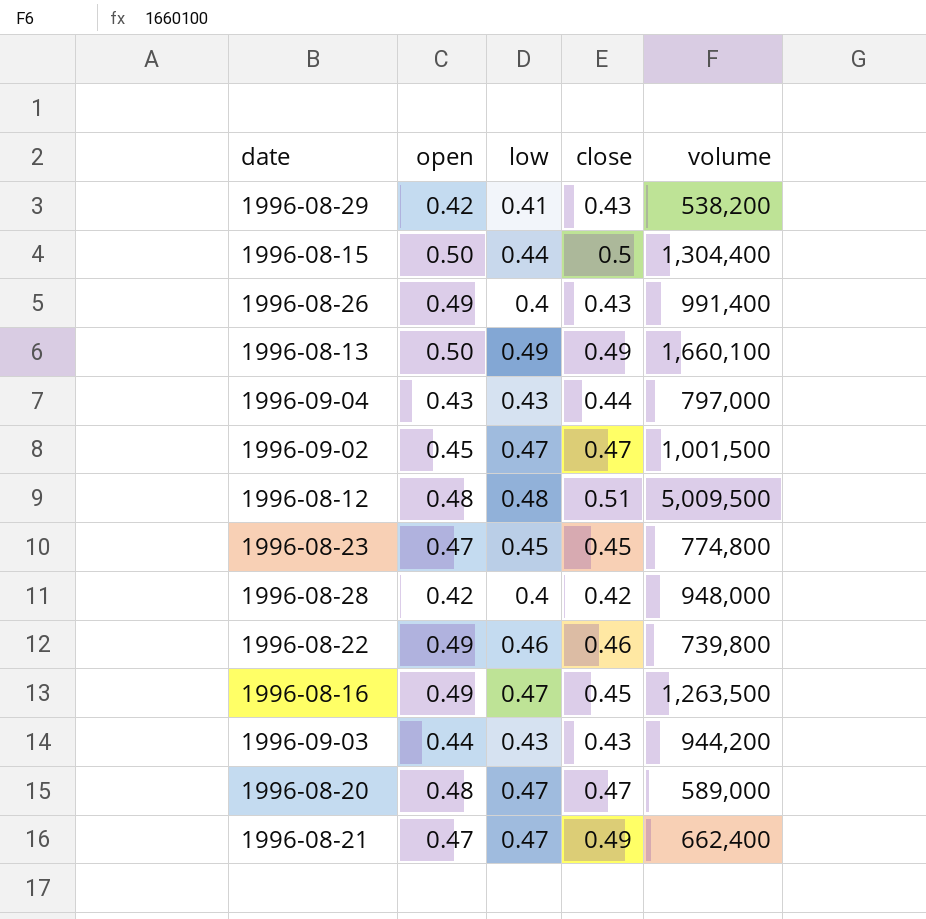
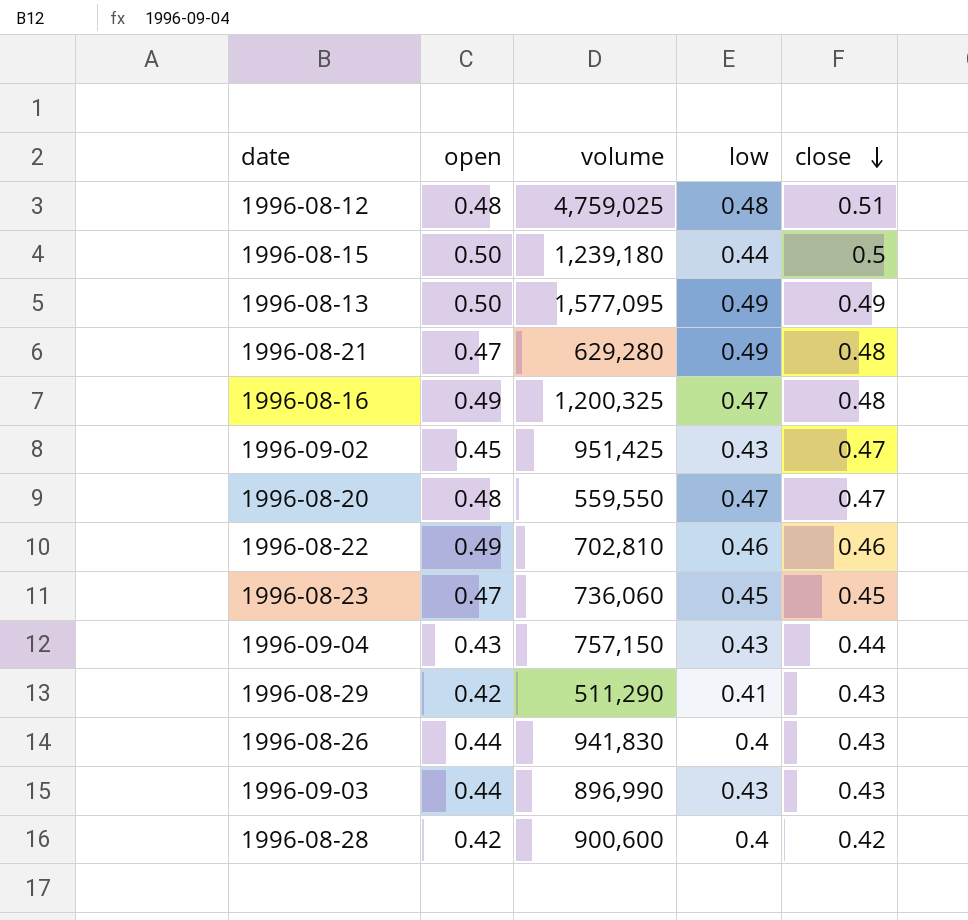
row order: none -> close descending
column volume | position: 5 -> 3
1996-08-12 | volume: 5,009,500 -> 4,759,025
1996-08-15 | volume: 1,304,400 -> 1,239,180
1996-08-13 | volume: 1,660,100 -> 1,577,095
1996-08-21 | volume: 662,400 -> 629,280
1996-08-21 | low: 0.47 -> 0.49
1996-08-21 | close: 0.49 -> 0.48
1996-08-16 | volume: 1,263,500 -> 1,200,325
1996-08-16 | close: 0.45 -> 0.48
1996-09-02 | volume: 1,001,500 -> 951,425
1996-09-02 | low: 0.47 -> 0.43
1996-08-20 | volume: 589,000 -> 559,550
1996-08-22 | volume: 739,800 -> 702,810
1996-08-23 | volume: 774,800 -> 736,060
1996-09-04 | volume: 797,000 -> 757,150
1996-08-29 | volume: 538,200 -> 511,290
1996-08-26 | open: 0.49 -> 0.44
1996-08-26 | volume: 991,400 -> 941,830
1996-09-03 | volume: 944,200 -> 896,990
1996-08-28 | volume: 948,000 -> 900,600

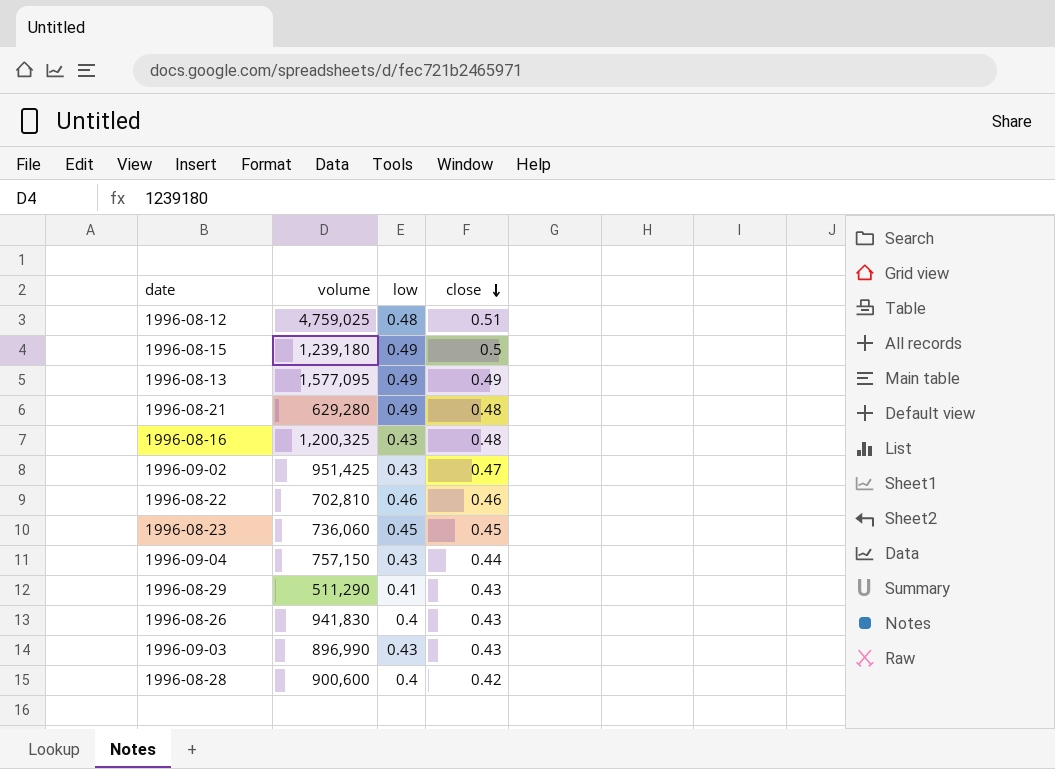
column open | position: 2 -> none
row 1996-08-20: 0.48 | 559,550 | 0.47 | 0.47 -> none
1996-08-15 | low: 0.44 -> 0.49
1996-08-16 | low: 0.47 -> 0.43

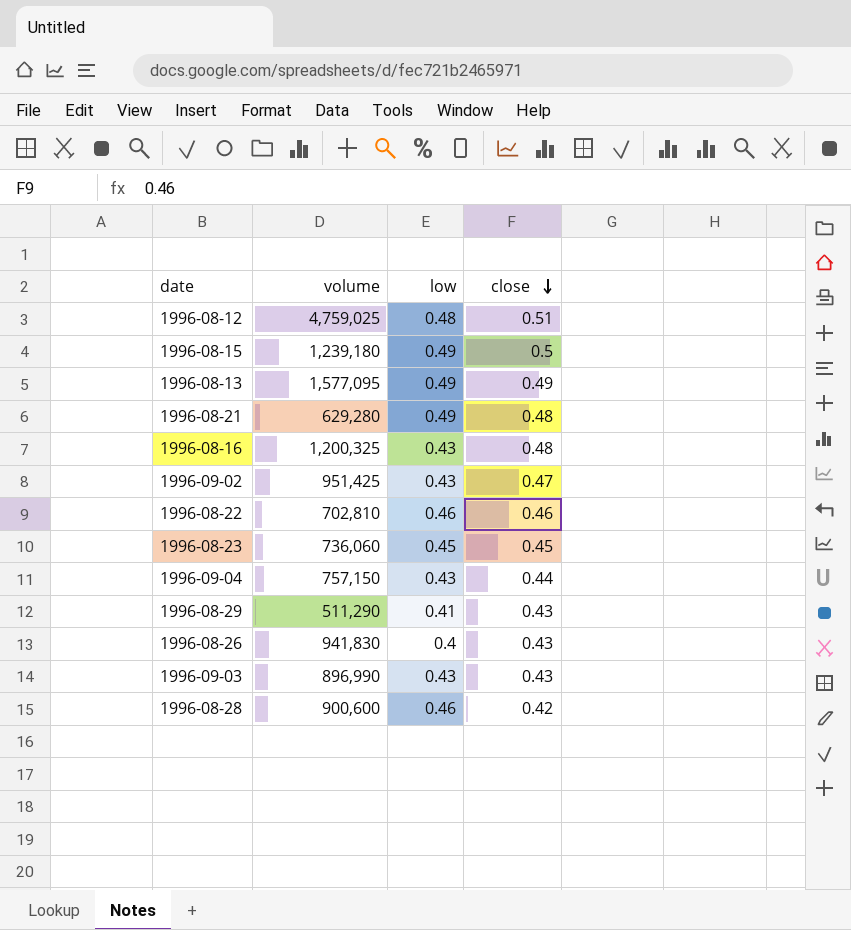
1996-08-28 | low: 0.4 -> 0.46

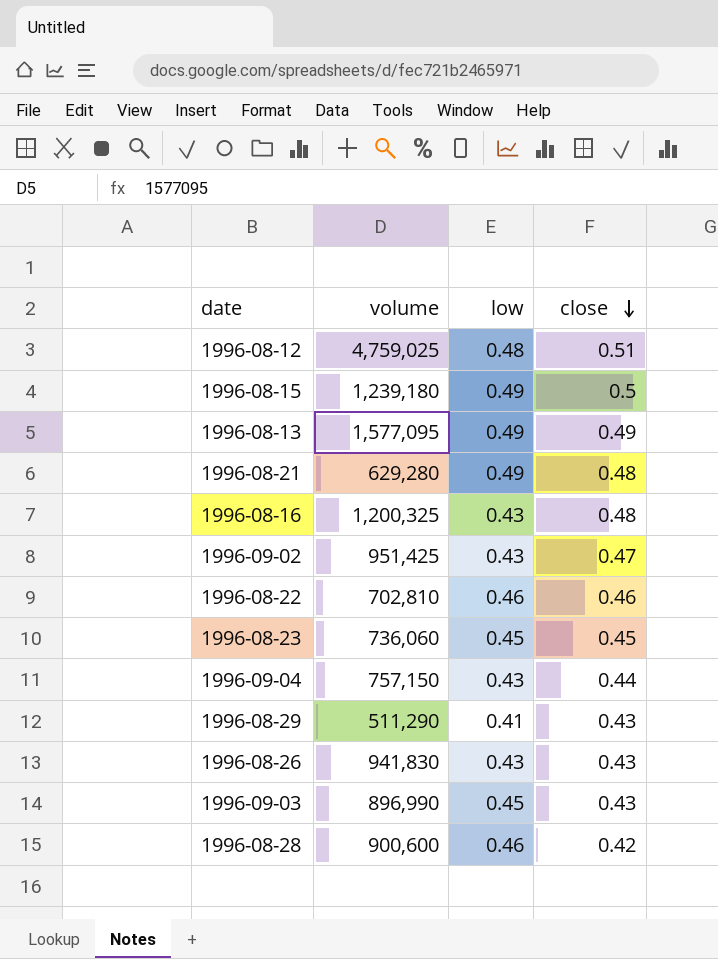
1996-08-26 | low: 0.4 -> 0.43
1996-09-03 | low: 0.43 -> 0.45

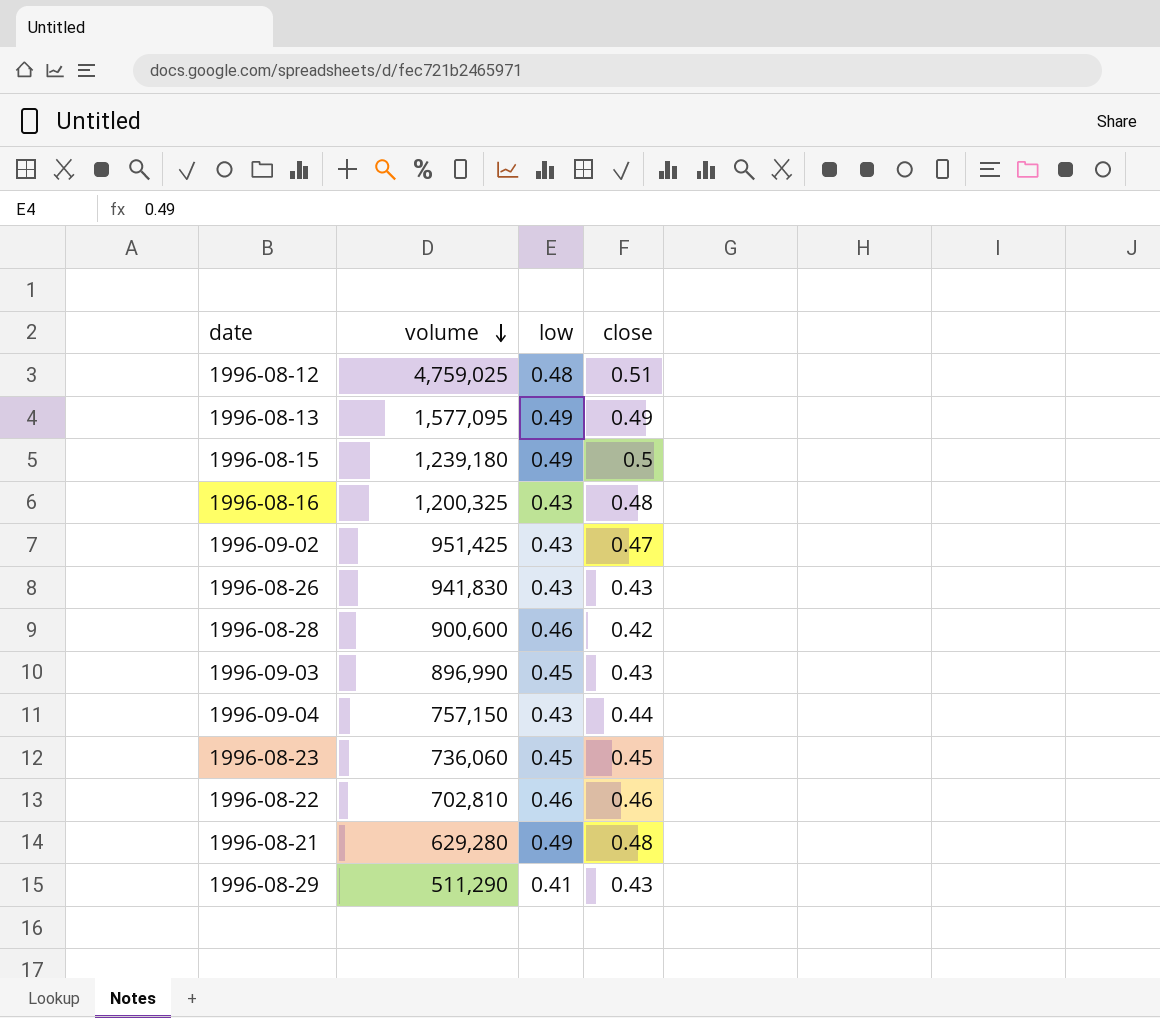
row order: close descending -> volume descending

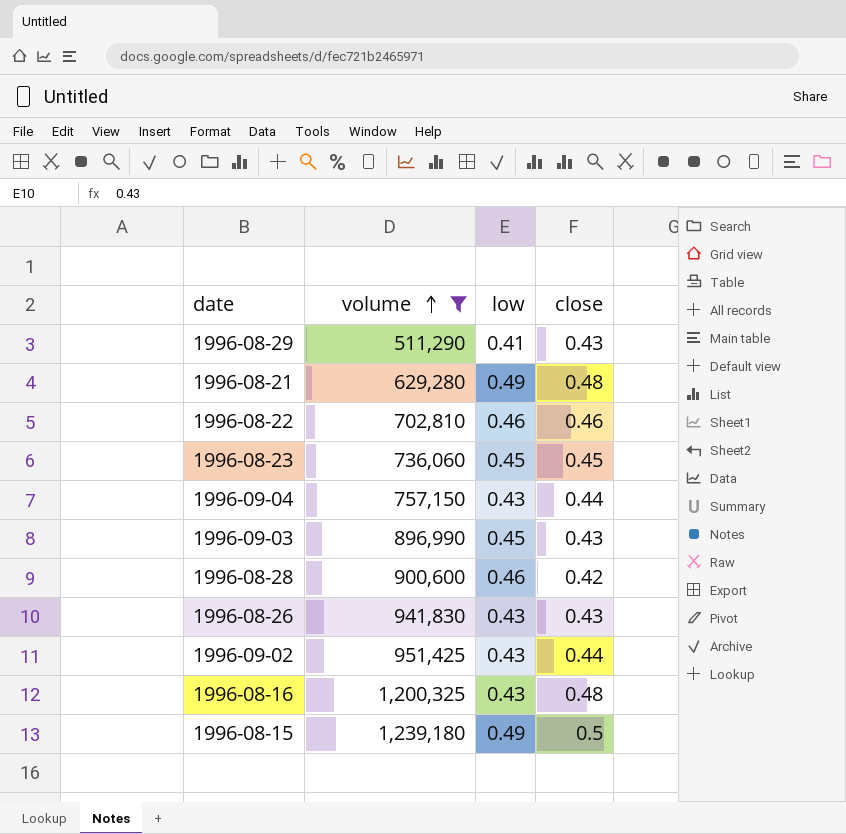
filter: none -> volume <= 1,239,180
row order: volume descending -> volume ascending
1996-09-02 | close: 0.47 -> 0.44

